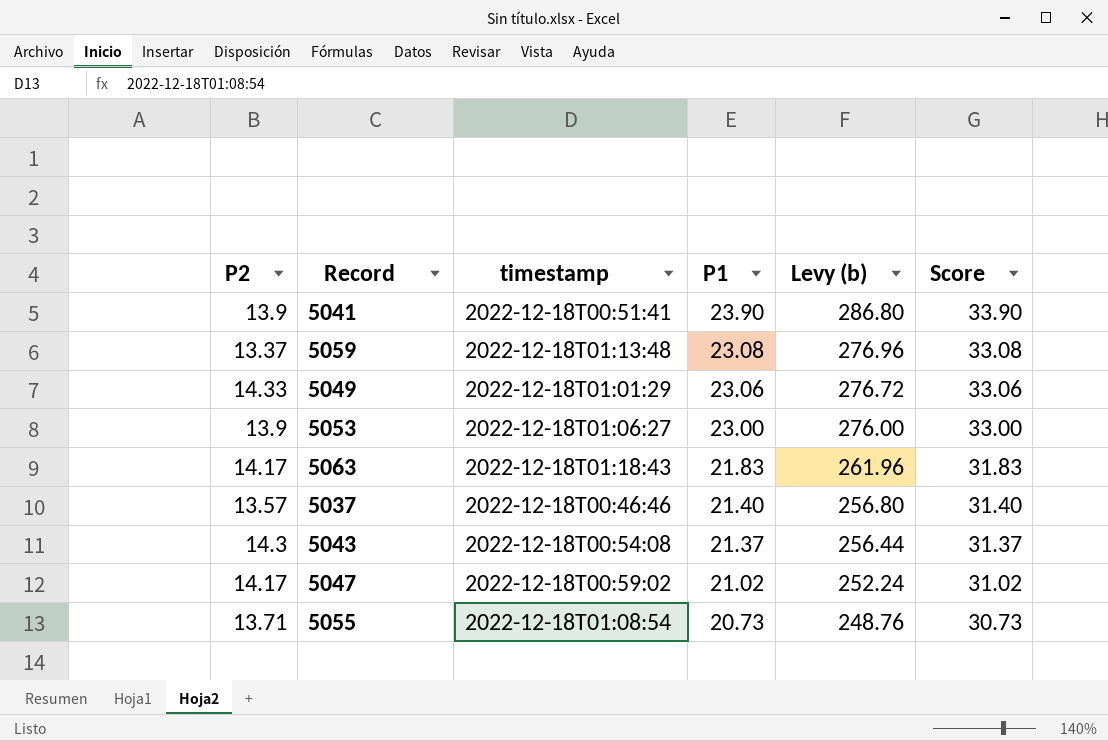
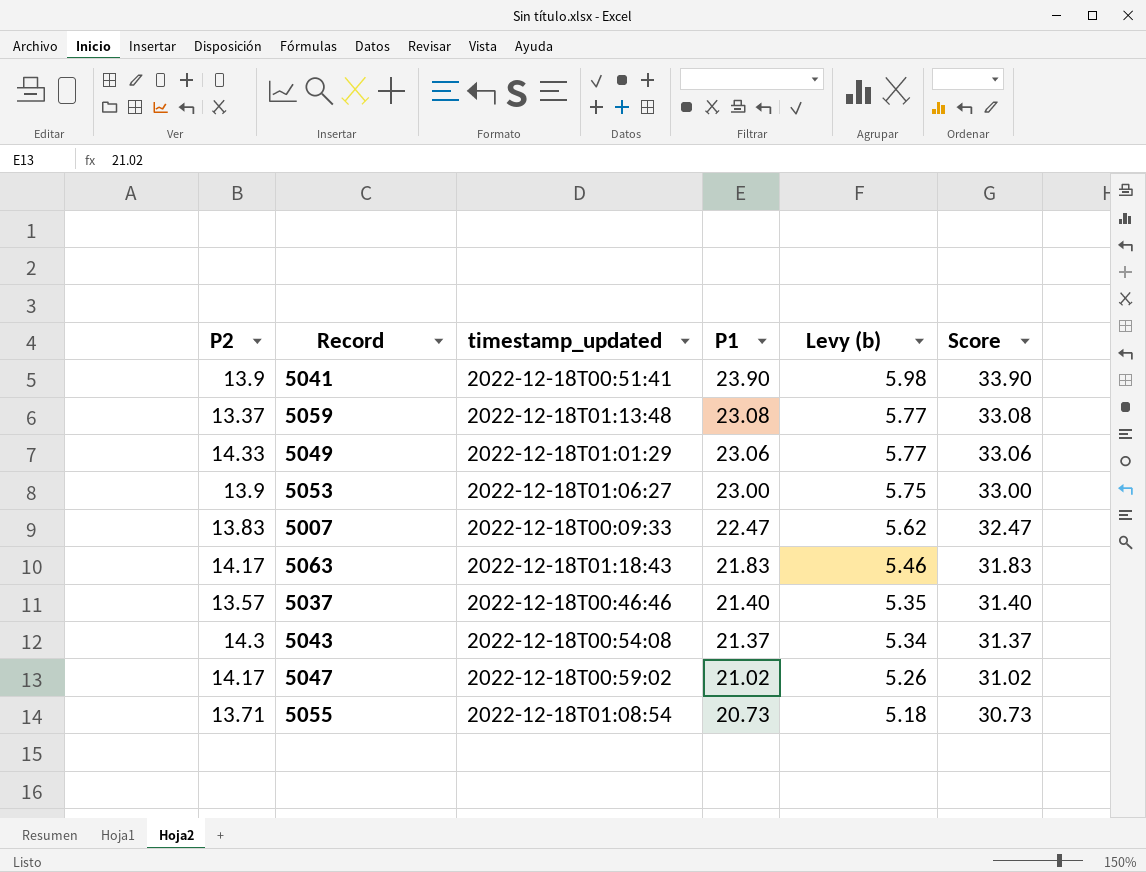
column name: timestamp -> timestamp_updated
column Levy (b) | formula: [P1] * 12 -> [P1] * 0.25
row 5007: none -> 13.83 | 2022-12-18T00:09:33 | 22.47 | 5.62 | 32.47

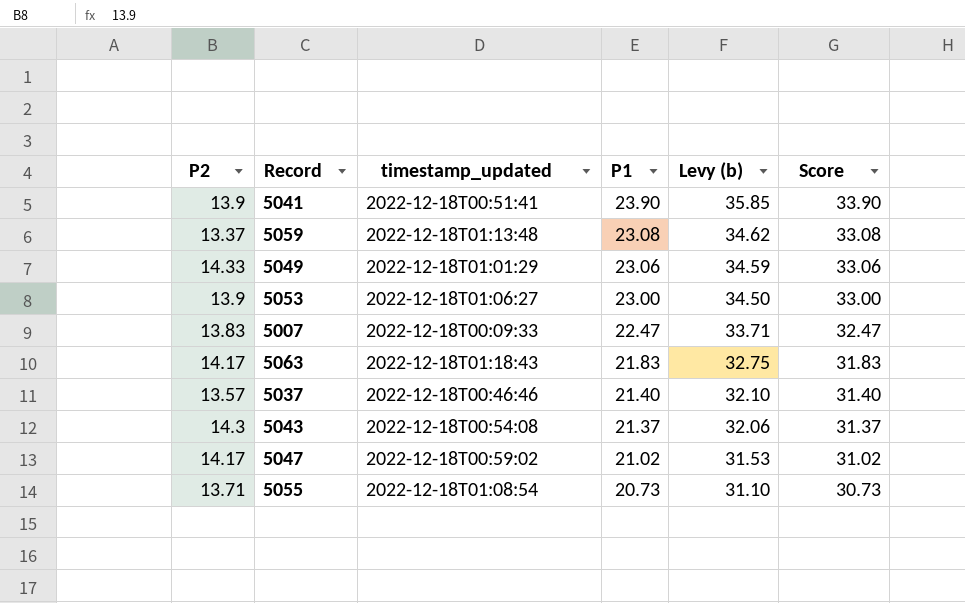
column Levy (b) | formula: [P1] * 0.25 -> [P1] * 1.5

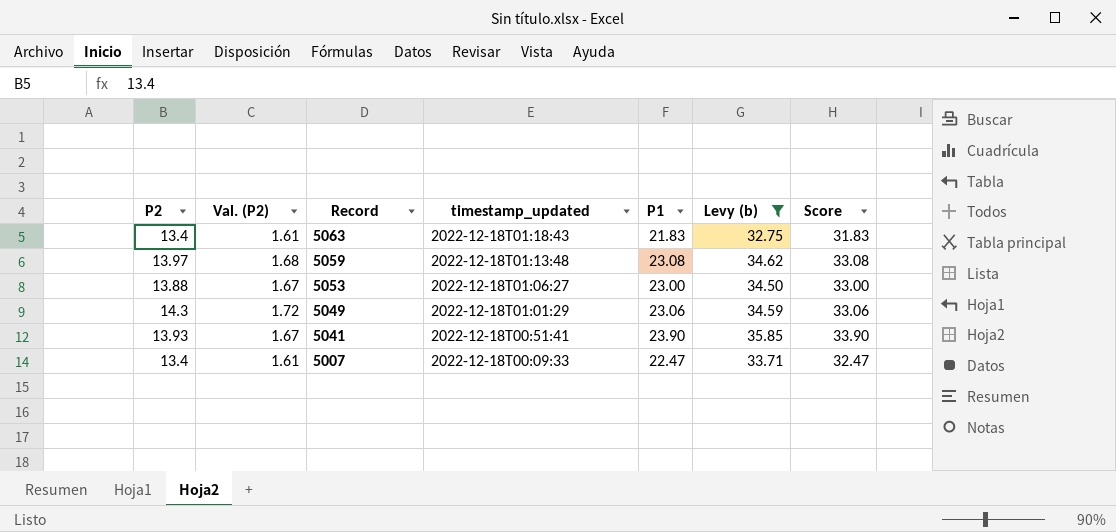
filter: none -> Levy (b) >= 32.75
row order: P1 descending -> Record descending
column Val. (P2) | formula: none -> [P2] * 0.12
5063 | P2: 14.17 -> 13.4
5059 | P2: 13.37 -> 13.97
5053 | P2: 13.9 -> 13.88
5049 | P2: 14.33 -> 14.3
5041 | P2: 13.9 -> 13.93
5007 | P2: 13.83 -> 13.4

